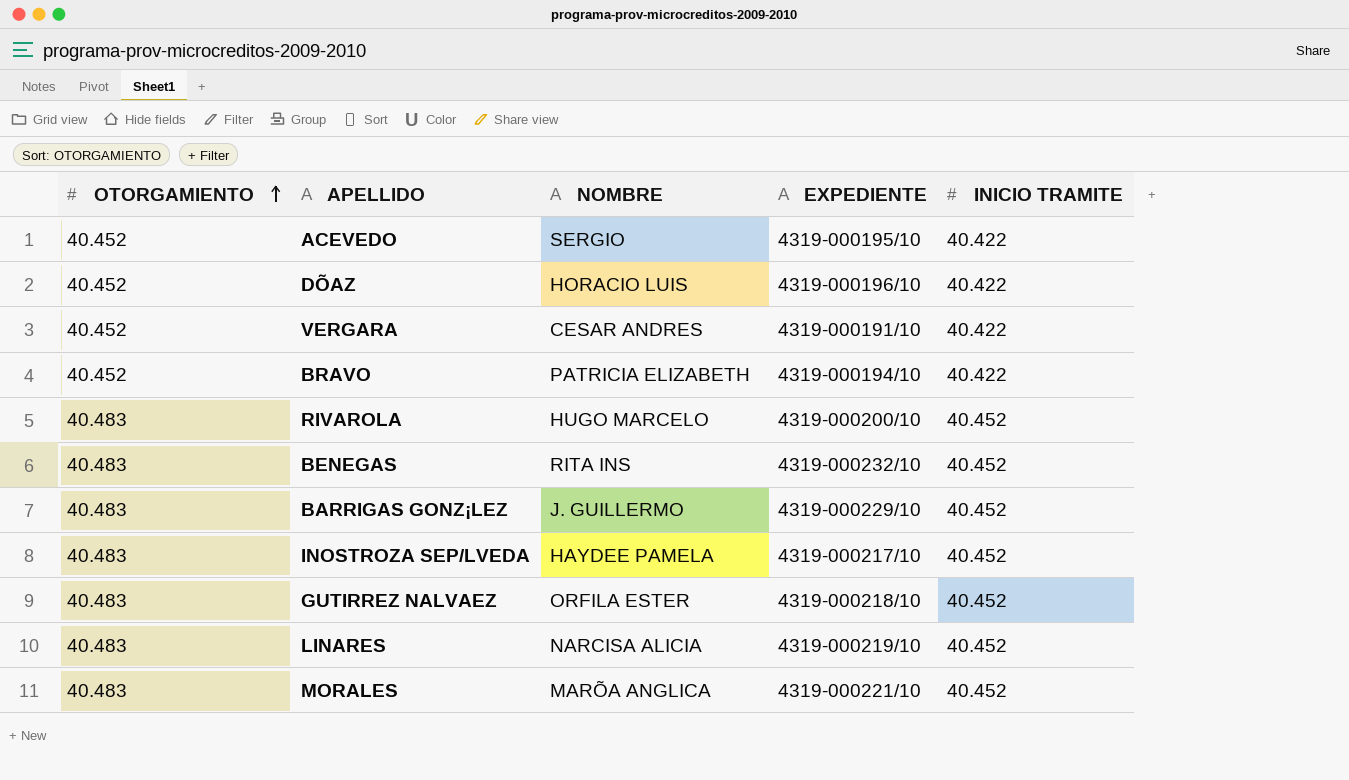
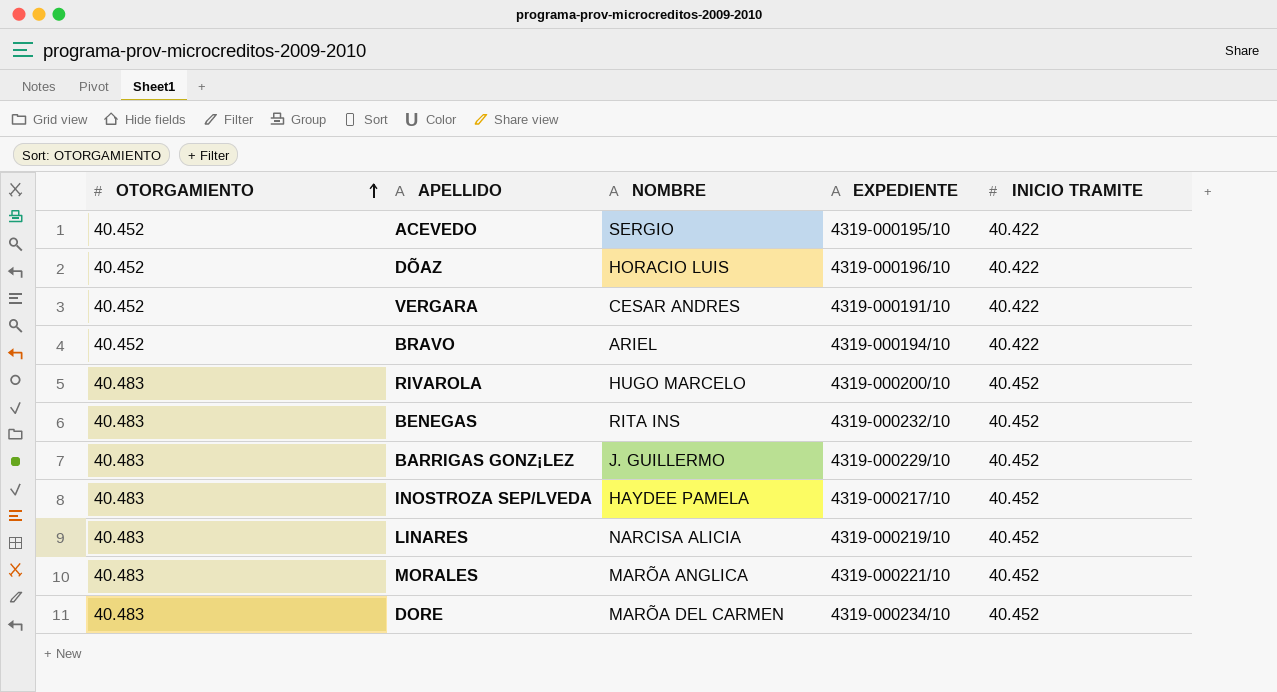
row GUTIRREZ NALVAEZ: 40.483 | ORFILA ESTER | 4319-000218/10 | 40.452 -> none
BRAVO | NOMBRE: PATRICIA ELIZABETH -> ARIEL
row DORE: none -> 40.483 | MARÕA DEL CARMEN | 4319-000234/10 | 40.452

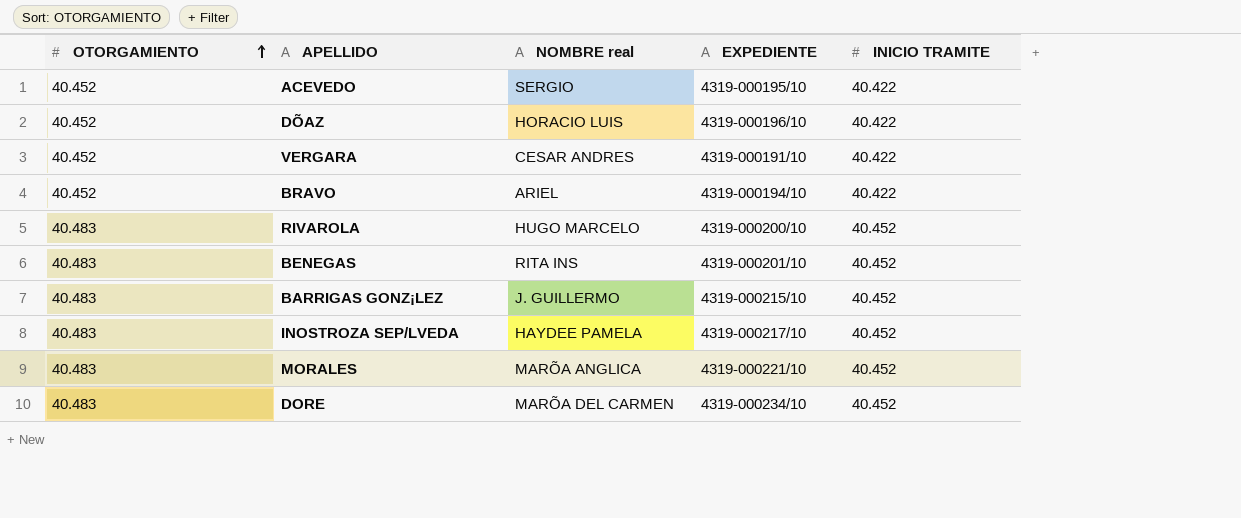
column name: NOMBRE -> NOMBRE real
row LINARES: 40.483 | NARCISA ALICIA | 4319-000219/10 | 40.452 -> none
BENEGAS | EXPEDIENTE: 4319-000232/10 -> 4319-000201/10
BARRIGAS GONZ¡LEZ | EXPEDIENTE: 4319-000229/10 -> 4319-000215/10

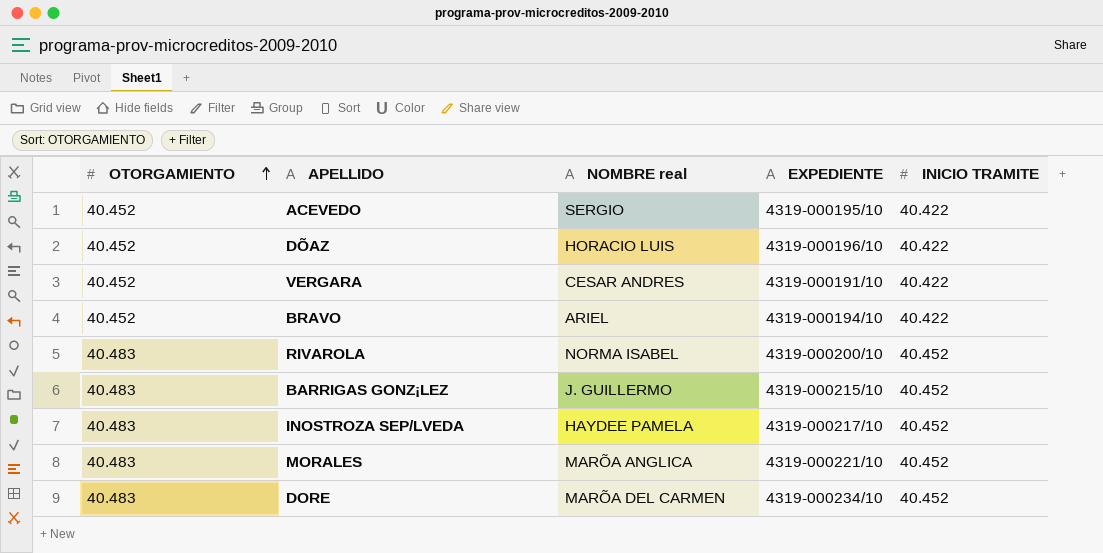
row BENEGAS: 40.483 | RITA INS | 4319-000201/10 | 40.452 -> none
RIVAROLA | NOMBRE real: HUGO MARCELO -> NORMA ISABEL

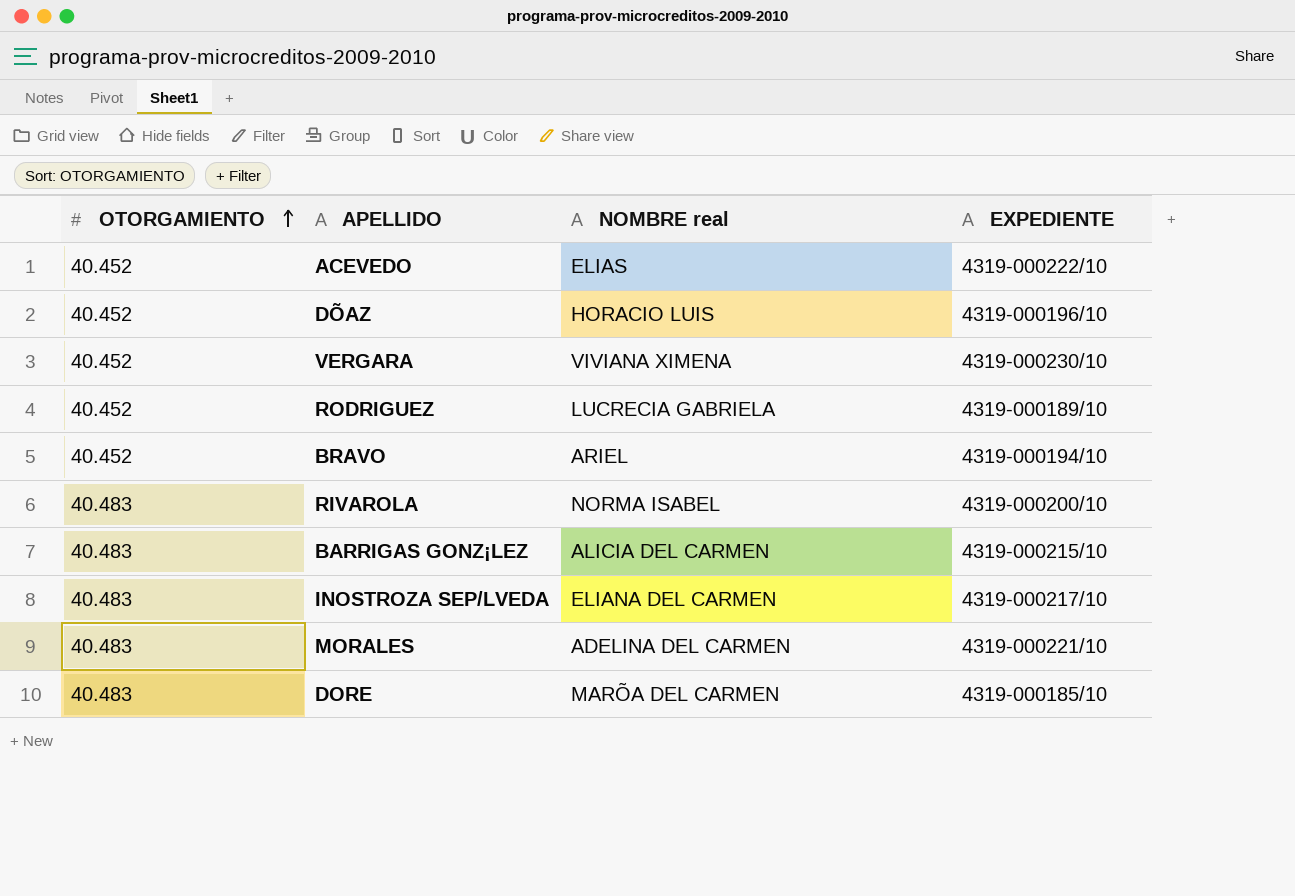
column INICIO TRAMITE | position: 5 -> none
ACEVEDO | NOMBRE real: SERGIO -> ELIAS
ACEVEDO | EXPEDIENTE: 4319-000195/10 -> 4319-000222/10
VERGARA | NOMBRE real: CESAR ANDRES -> VIVIANA XIMENA
VERGARA | EXPEDIENTE: 4319-000191/10 -> 4319-000230/10
row RODRIGUEZ: none -> 40.452 | LUCRECIA GABRIELA | 4319-000189/10
BARRIGAS GONZ¡LEZ | NOMBRE real: J. GUILLERMO -> ALICIA DEL CARMEN
INOSTROZA SEP/LVEDA | NOMBRE real: HAYDEE PAMELA -> ELIANA DEL CARMEN
MORALES | NOMBRE real: MARÕA ANGLICA -> ADELINA DEL CARMEN
DORE | EXPEDIENTE: 4319-000234/10 -> 4319-000185/10

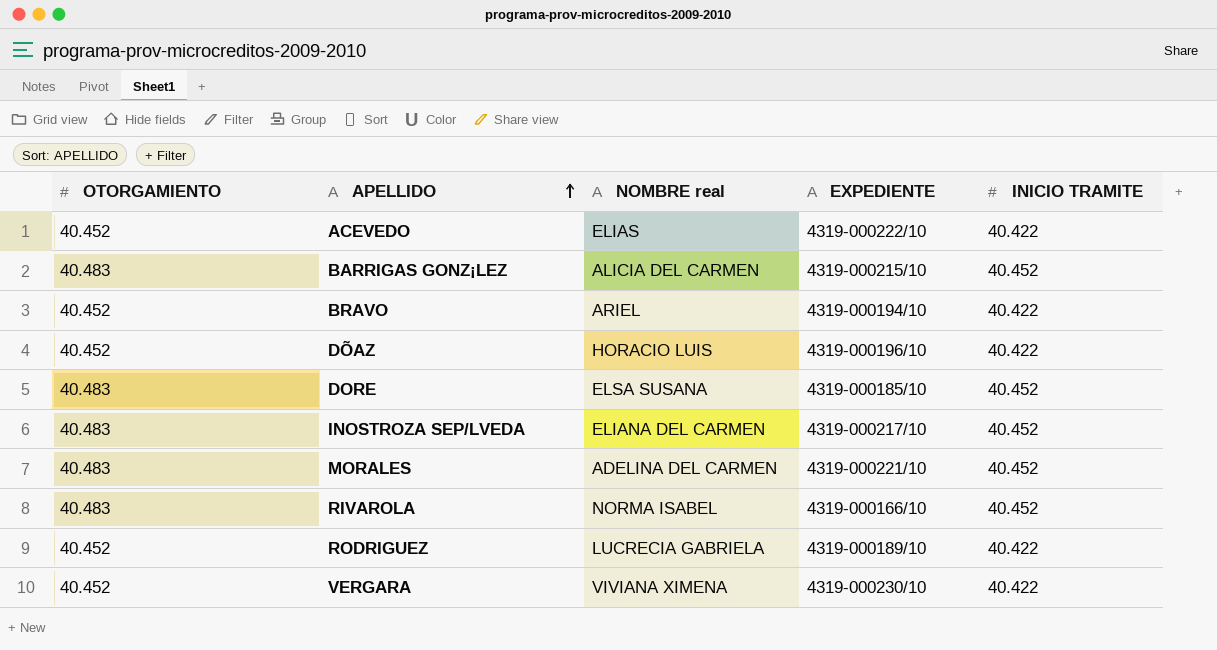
row order: OTORGAMIENTO ascending -> APELLIDO ascending
column INICIO TRAMITE | position: none -> 5
DORE | NOMBRE real: MARÕA DEL CARMEN -> ELSA SUSANA
RIVAROLA | EXPEDIENTE: 4319-000200/10 -> 4319-000166/10

